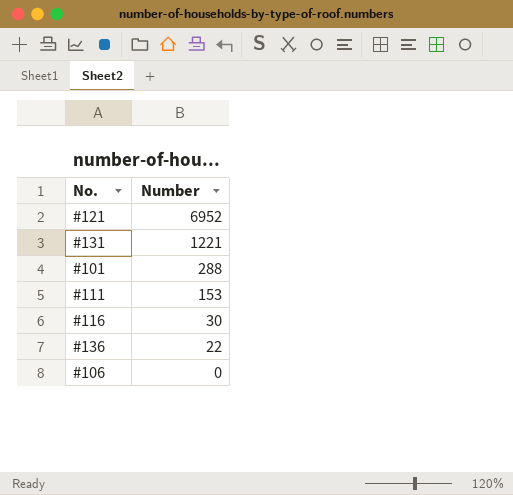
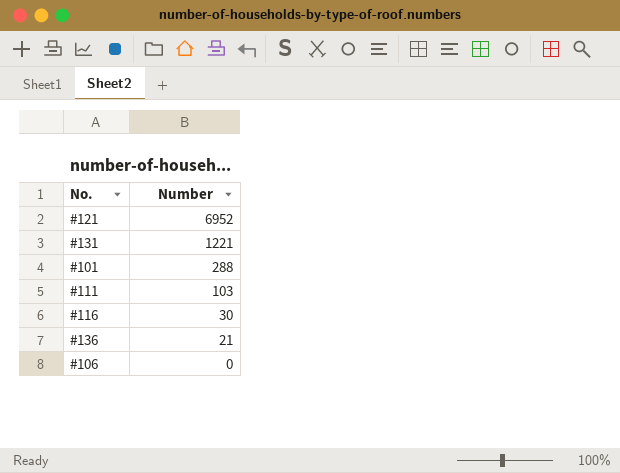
#111 | Number: 153 -> 103
#136 | Number: 22 -> 21

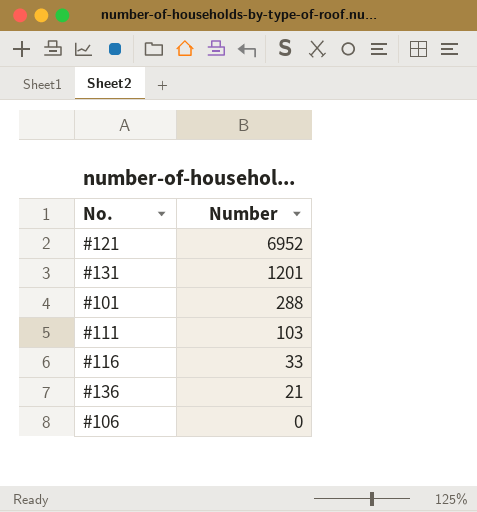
#131 | Number: 1221 -> 1201
#116 | Number: 30 -> 33

